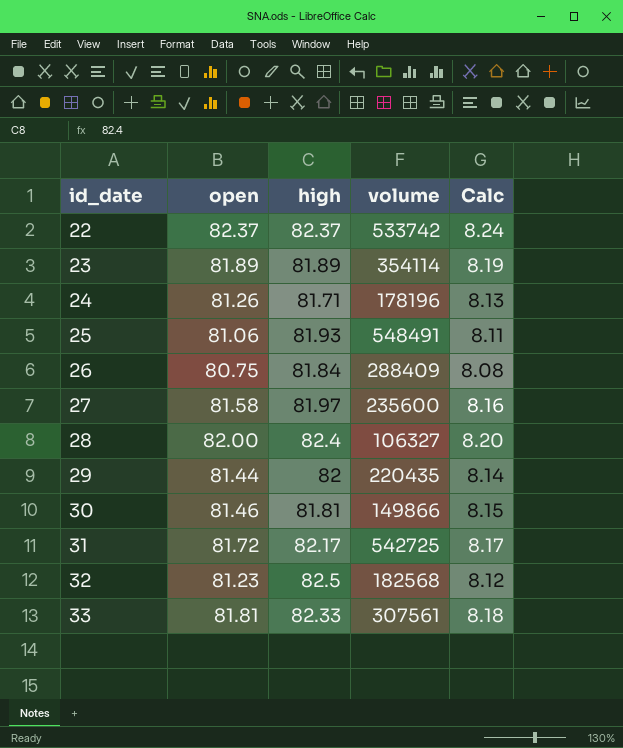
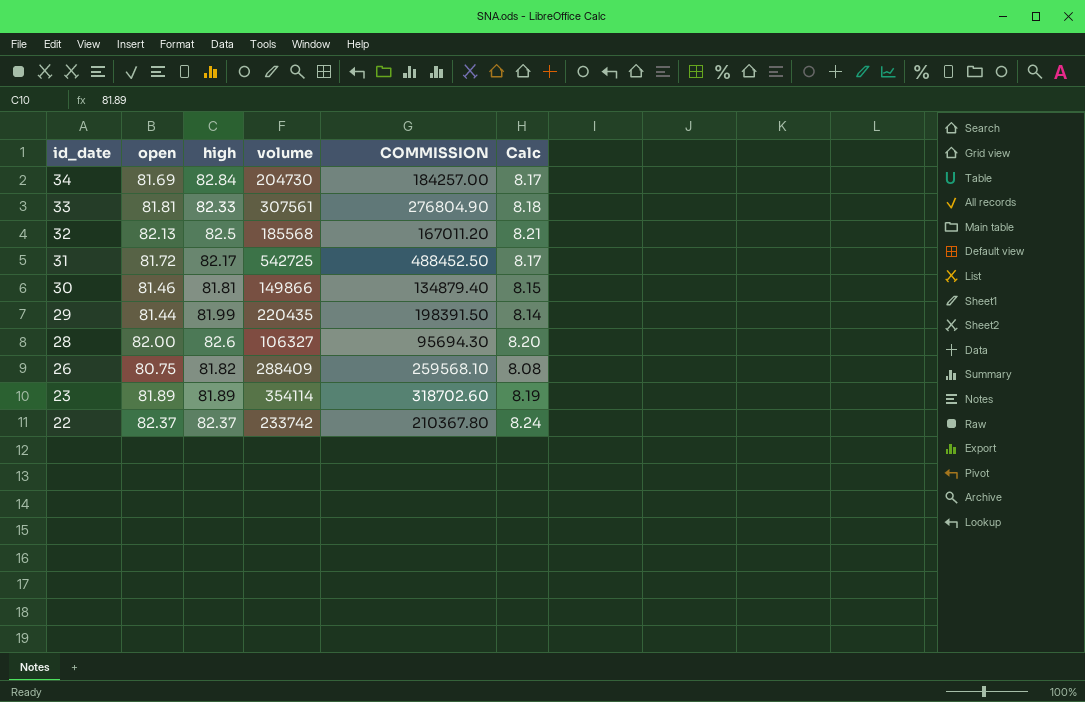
row order: id_date ascending -> id_date descending
column COMMISSION | formula: none -> [volume] * 0.9
row 24: 81.26 | 81.71 | 178196 | 8.13 -> none
row 25: 81.06 | 81.93 | 548491 | 8.11 -> none
row 27: 81.58 | 81.97 | 235600 | 8.16 -> none
row 34: none -> 81.69 | 82.84 | 204730 | 184257.00 | 8.17
32 | open: 81.23 -> 82.13
32 | volume: 182568 -> 185568
32 | Calc: 8.12 -> 8.21
29 | high: 82 -> 81.99
28 | high: 82.4 -> 82.6
26 | high: 81.84 -> 81.82
22 | volume: 533742 -> 233742

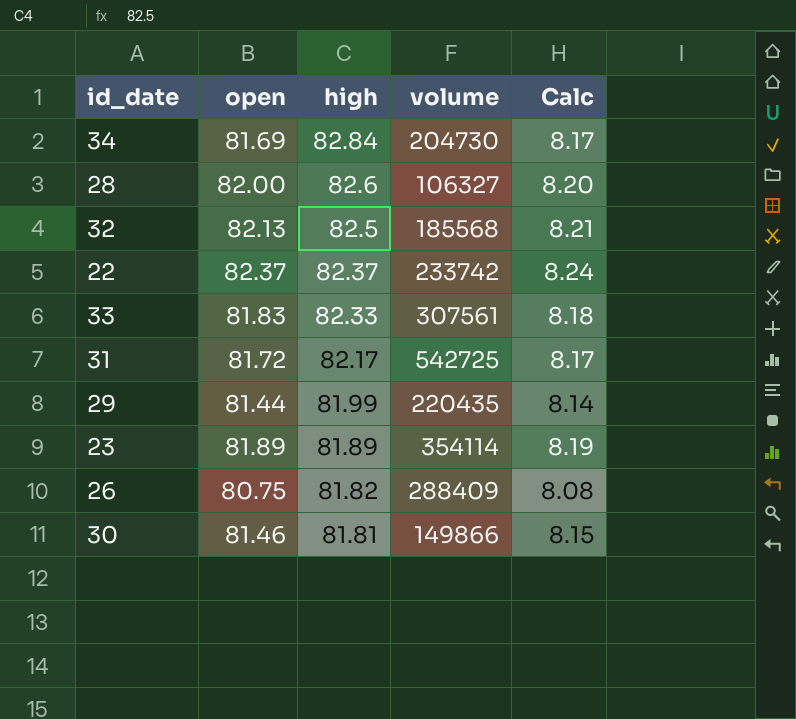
row order: id_date descending -> high descending
column COMMISSION | formula: [volume] * 0.9 -> none
33 | open: 81.81 -> 81.83

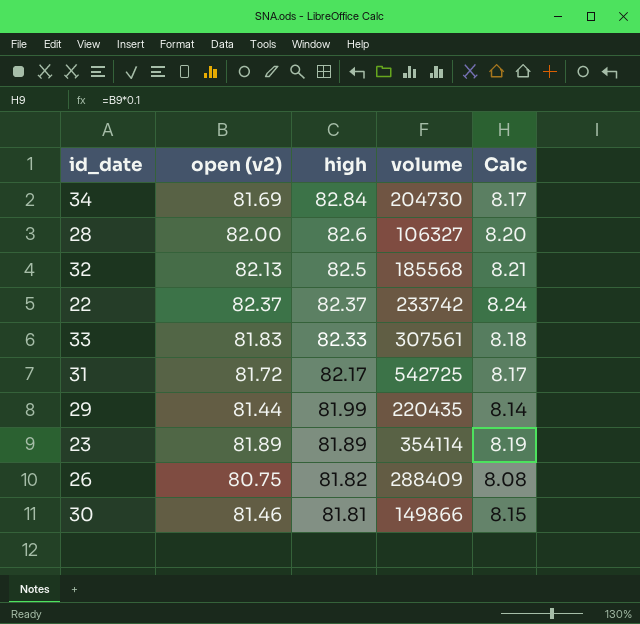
column name: open -> open (v2)

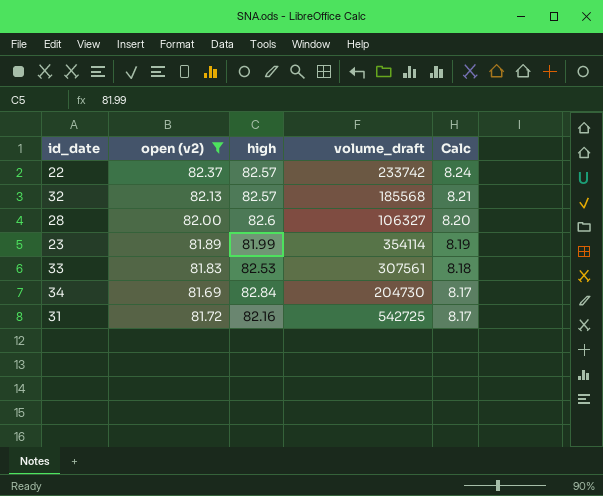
filter: none -> open (v2) >= 81.69
row order: high descending -> Calc descending
column name: volume -> volume_draft
22 | high: 82.37 -> 82.57
32 | high: 82.5 -> 82.57
23 | high: 81.89 -> 81.99
33 | high: 82.33 -> 82.53
31 | high: 82.17 -> 82.16

